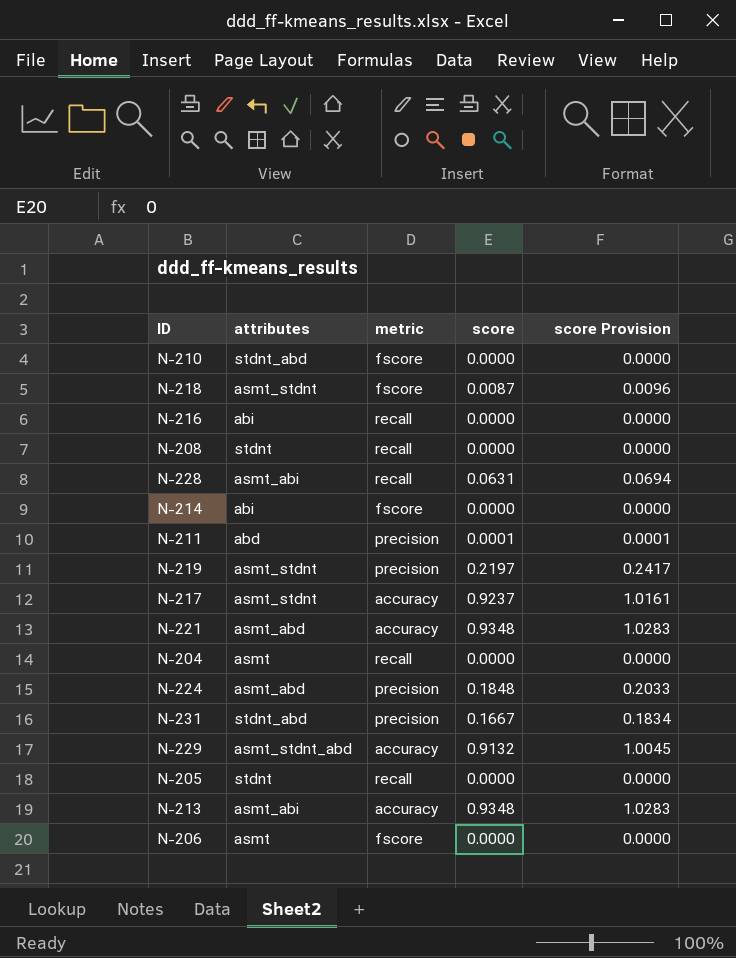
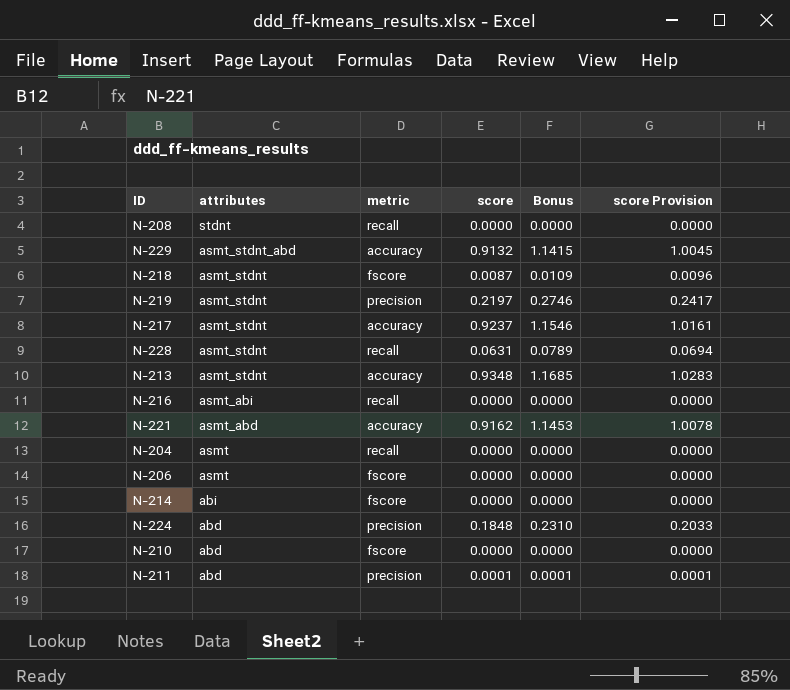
row order: none -> attributes descending
column Bonus | formula: none -> [score] * 1.25
row N-231: stdnt_abd | precision | 0.1667 | 0.1834 -> none
row N-205: stdnt | recall | 0.0000 | 0.0000 -> none
N-228 | attributes: asmt_abi -> asmt_stdnt
N-213 | attributes: asmt_abi -> asmt_stdnt
N-216 | attributes: abi -> asmt_abi
N-221 | score: 0.9348 -> 0.9162
N-221 | score Provision: 1.0283 -> 1.0078
N-224 | attributes: asmt_abd -> abd
N-210 | attributes: stdnt_abd -> abd

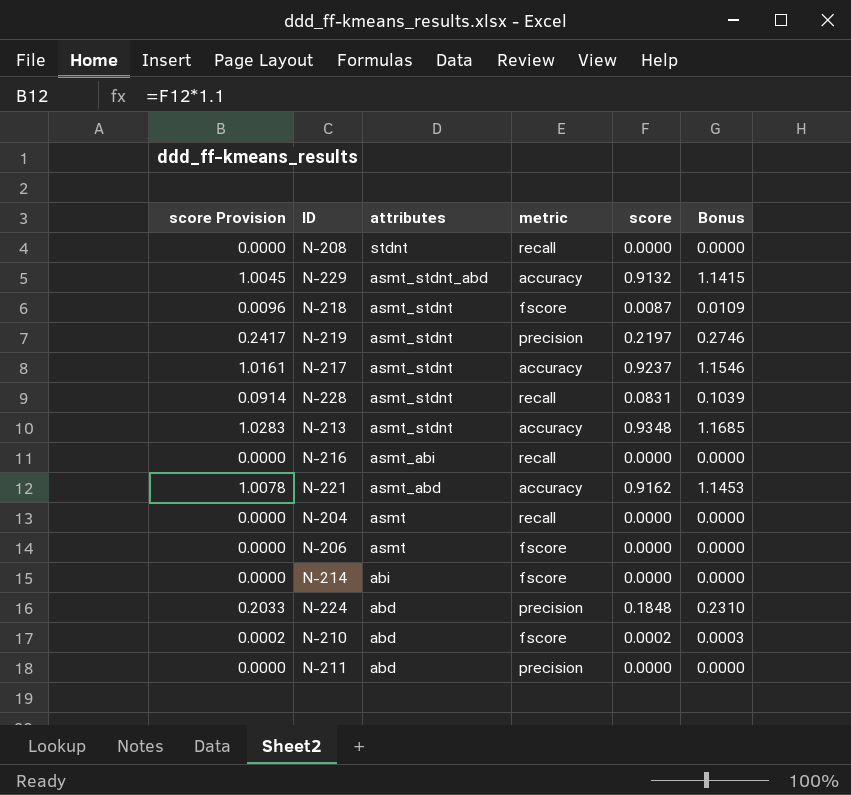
column score Provision | position: 6 -> 1
N-228 | score Provision: 0.0694 -> 0.0914
N-228 | score: 0.0631 -> 0.0831
N-228 | Bonus: 0.0789 -> 0.1039
N-210 | score Provision: 0.0000 -> 0.0002
N-210 | score: 0.0000 -> 0.0002
N-210 | Bonus: 0.0000 -> 0.0003
N-211 | score Provision: 0.0001 -> 0.0000
N-211 | score: 0.0001 -> 0.0000
N-211 | Bonus: 0.0001 -> 0.0000

